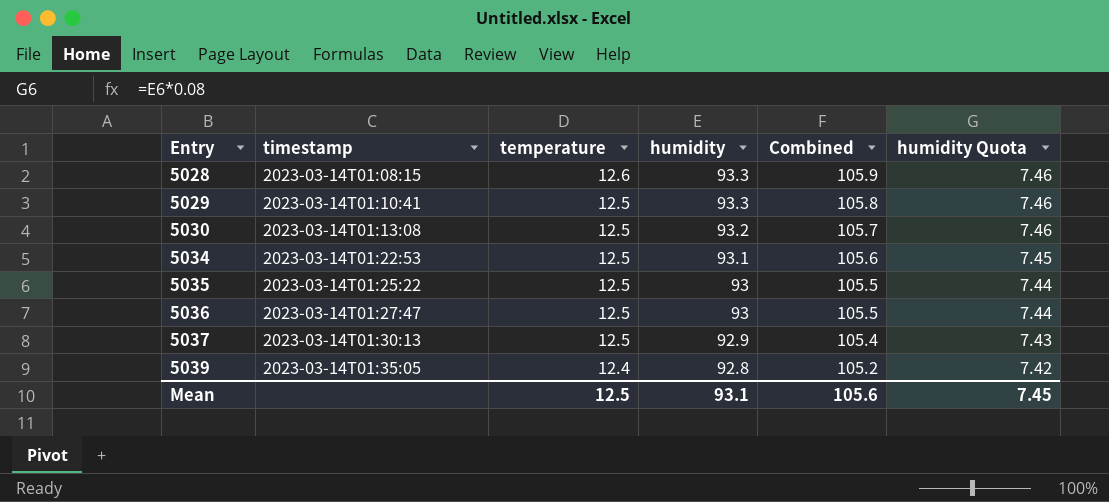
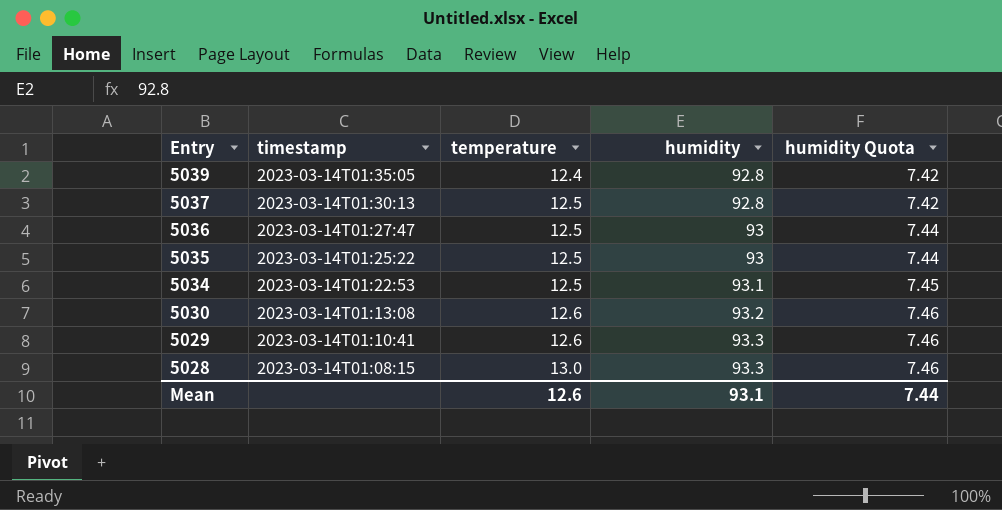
row order: Entry ascending -> Entry descending
column Combined | formula: [temperature] + [humidity] -> none
5037 | humidity: 92.9 -> 92.8
5037 | humidity Quota: 7.43 -> 7.42
5030 | temperature: 12.5 -> 12.6
5029 | temperature: 12.5 -> 12.6
5028 | temperature: 12.6 -> 13.0
Mean | temperature: 12.5 -> 12.6
Mean | humidity Quota: 7.45 -> 7.44

